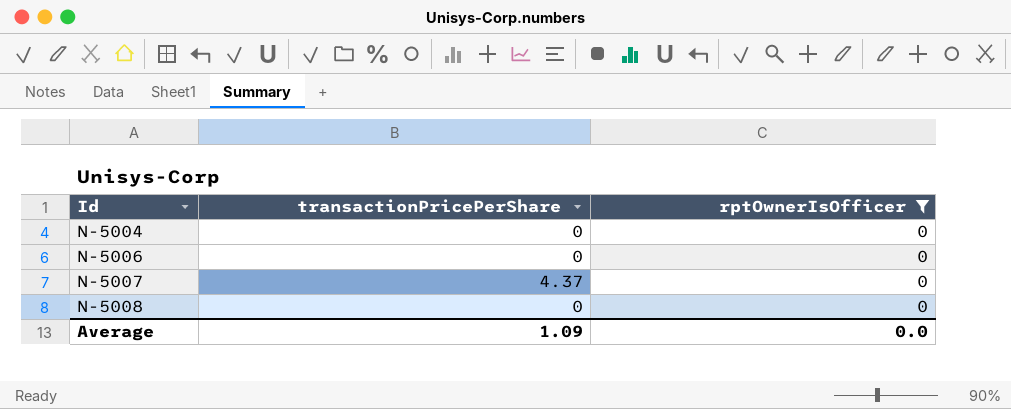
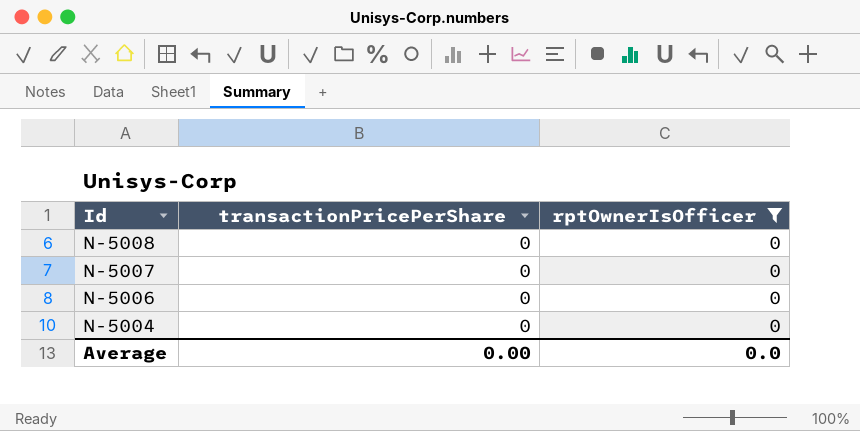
row order: Id ascending -> Id descending
N-5007 | transactionPricePerShare: 4.37 -> 0
Average | transactionPricePerShare: 1.09 -> 0.00

